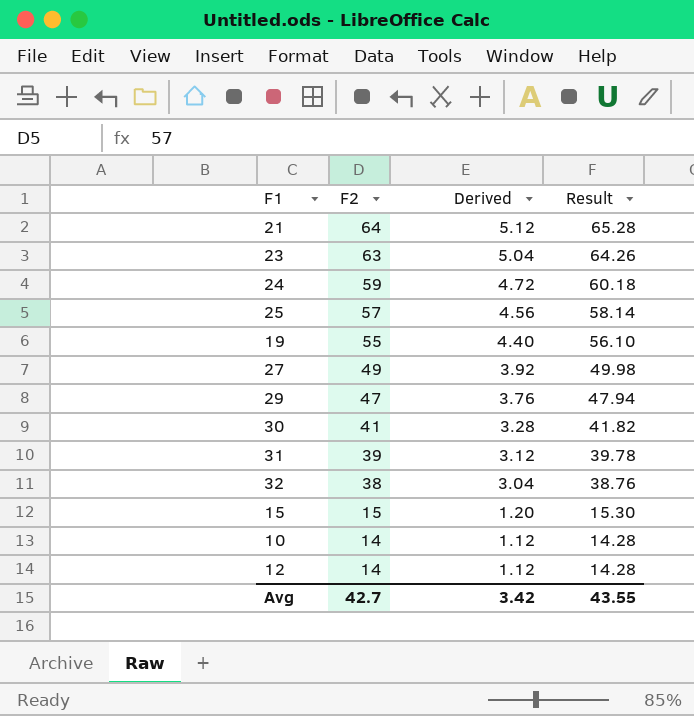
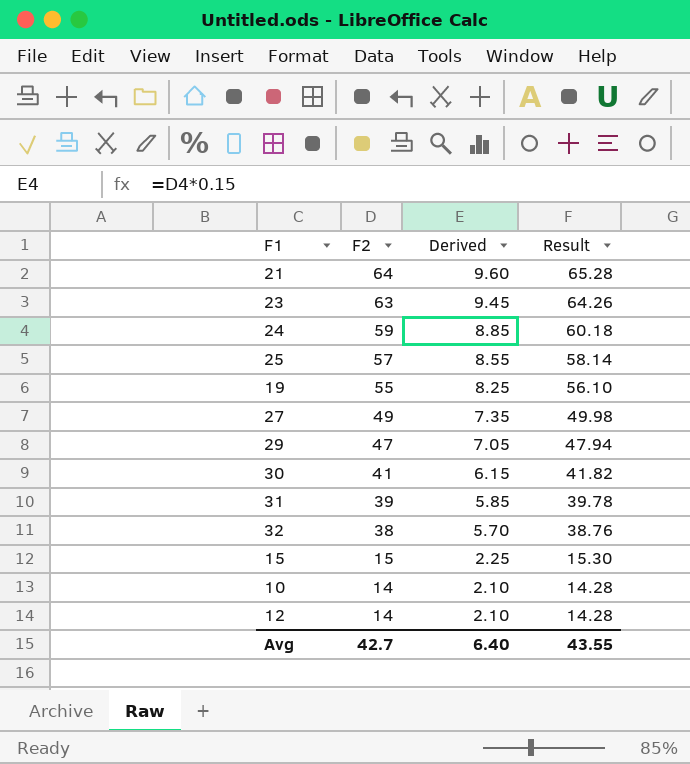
column Derived | formula: [F2] * 0.08 -> [F2] * 0.15
Avg | Derived: 3.42 -> 6.40

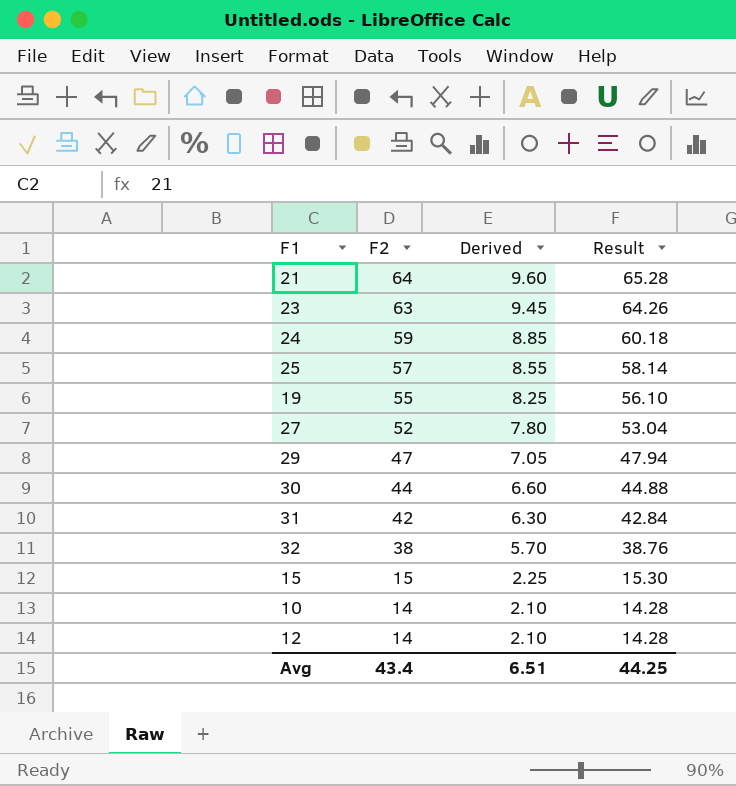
27 | F2: 49 -> 52
27 | Derived: 7.35 -> 7.80
27 | Result: 49.98 -> 53.04
30 | F2: 41 -> 44
30 | Derived: 6.15 -> 6.60
30 | Result: 41.82 -> 44.88
31 | F2: 39 -> 42
31 | Derived: 5.85 -> 6.30
31 | Result: 39.78 -> 42.84
Avg | F2: 42.7 -> 43.4
Avg | Derived: 6.40 -> 6.51
Avg | Result: 43.55 -> 44.25

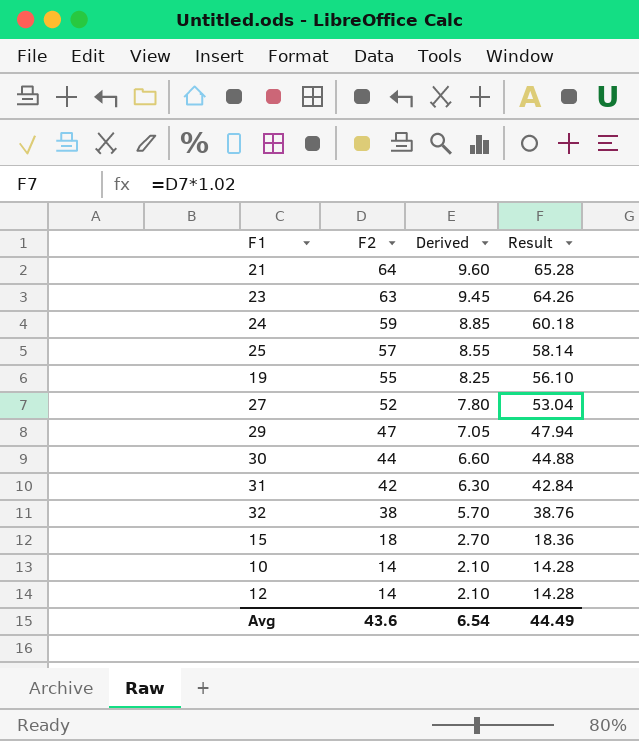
15 | F2: 15 -> 18
15 | Derived: 2.25 -> 2.70
15 | Result: 15.30 -> 18.36
Avg | F2: 43.4 -> 43.6
Avg | Derived: 6.51 -> 6.54
Avg | Result: 44.25 -> 44.49

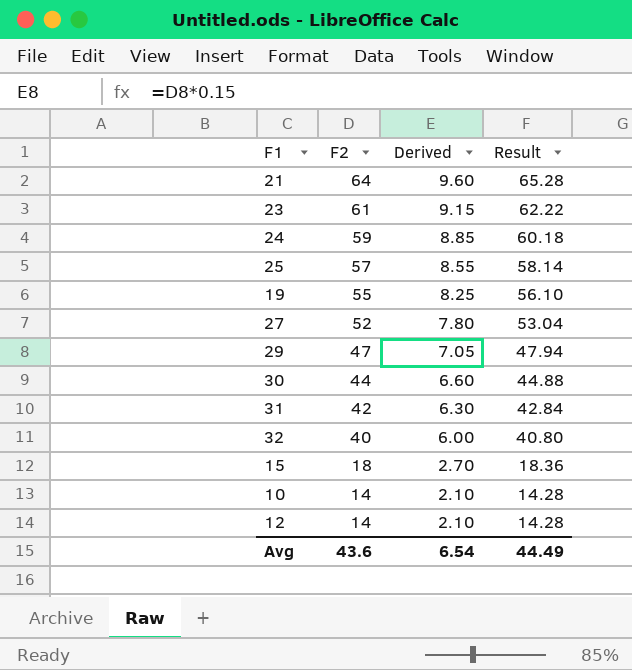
23 | F2: 63 -> 61
23 | Derived: 9.45 -> 9.15
23 | Result: 64.26 -> 62.22
32 | F2: 38 -> 40
32 | Derived: 5.70 -> 6.00
32 | Result: 38.76 -> 40.80

